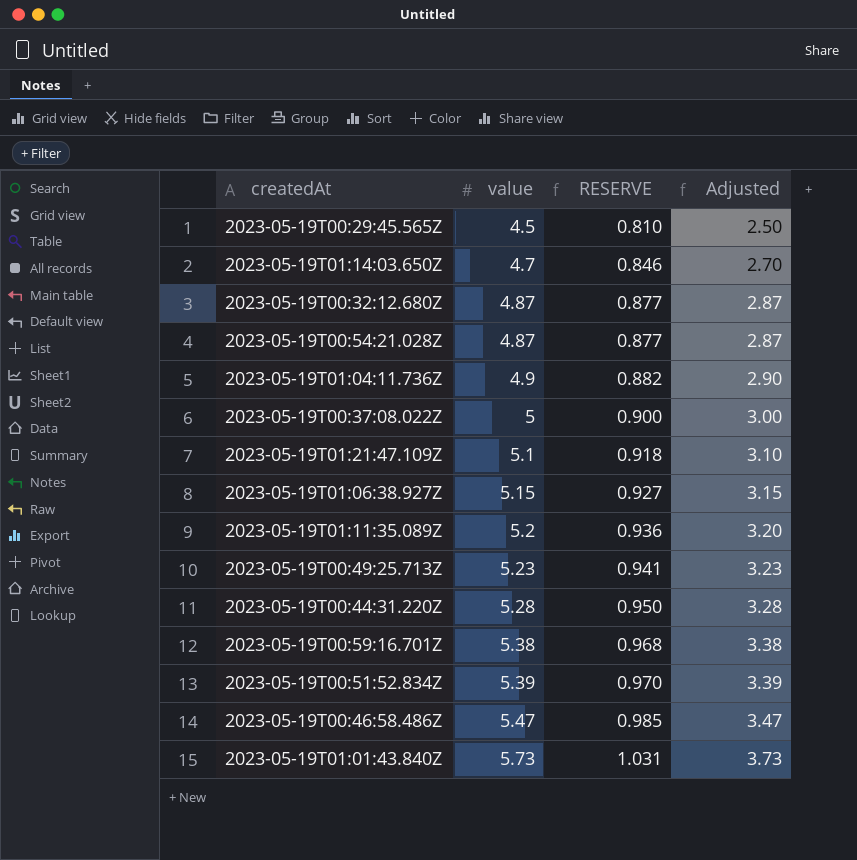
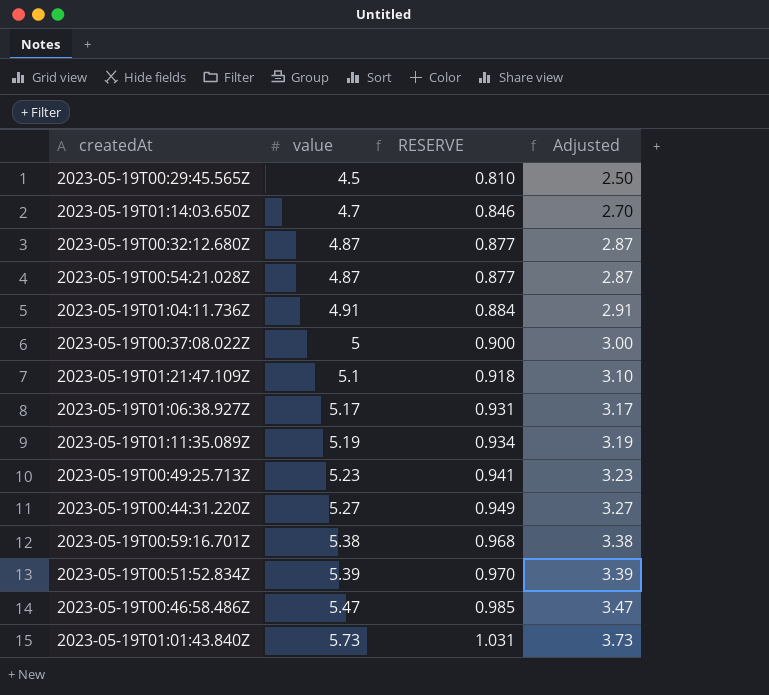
2023-05-19T01:04:11.736Z | value: 4.9 -> 4.91
2023-05-19T01:04:11.736Z | RESERVE: 0.882 -> 0.884
2023-05-19T01:04:11.736Z | Adjusted: 2.90 -> 2.91
2023-05-19T01:06:38.927Z | value: 5.15 -> 5.17
2023-05-19T01:06:38.927Z | RESERVE: 0.927 -> 0.931
2023-05-19T01:06:38.927Z | Adjusted: 3.15 -> 3.17
2023-05-19T01:11:35.089Z | value: 5.2 -> 5.19
2023-05-19T01:11:35.089Z | RESERVE: 0.936 -> 0.934
2023-05-19T01:11:35.089Z | Adjusted: 3.20 -> 3.19
2023-05-19T00:44:31.220Z | value: 5.28 -> 5.27
2023-05-19T00:44:31.220Z | RESERVE: 0.950 -> 0.949
2023-05-19T00:44:31.220Z | Adjusted: 3.28 -> 3.27

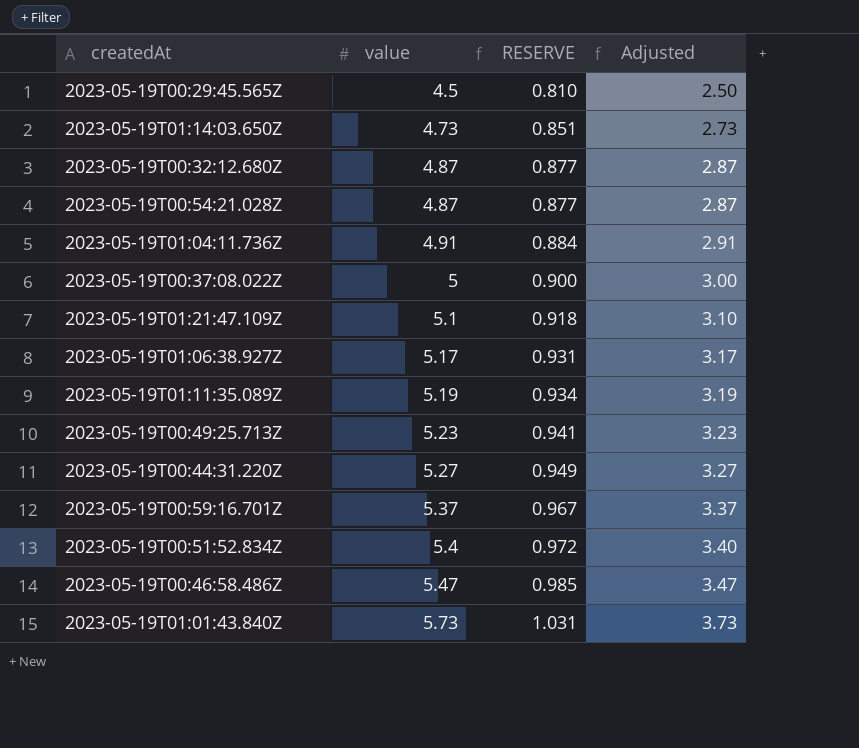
2023-05-19T01:14:03.650Z | value: 4.7 -> 4.73
2023-05-19T01:14:03.650Z | RESERVE: 0.846 -> 0.851
2023-05-19T01:14:03.650Z | Adjusted: 2.70 -> 2.73
2023-05-19T00:59:16.701Z | value: 5.38 -> 5.37
2023-05-19T00:59:16.701Z | RESERVE: 0.968 -> 0.967
2023-05-19T00:59:16.701Z | Adjusted: 3.38 -> 3.37
2023-05-19T00:51:52.834Z | value: 5.39 -> 5.4
2023-05-19T00:51:52.834Z | RESERVE: 0.970 -> 0.972
2023-05-19T00:51:52.834Z | Adjusted: 3.39 -> 3.40

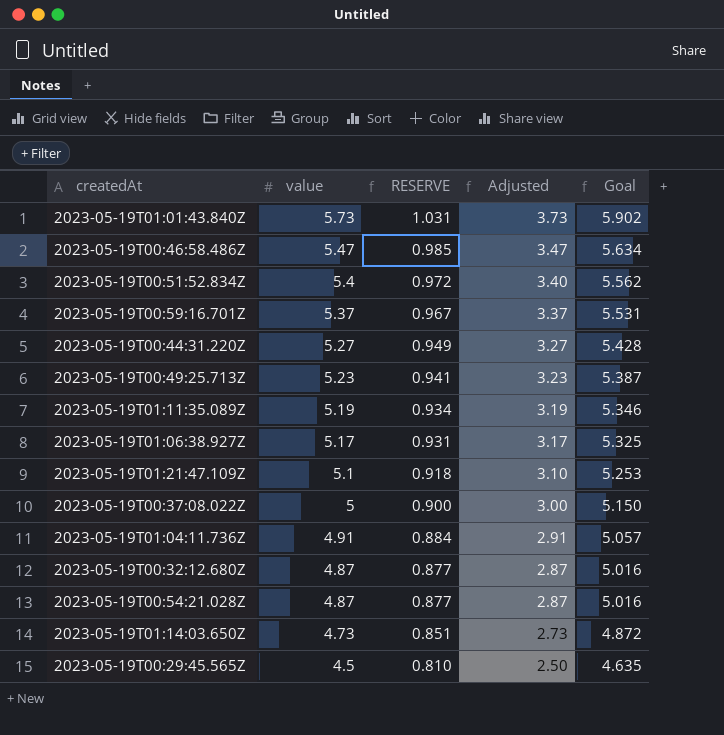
row order: value ascending -> value descending
column Goal | formula: none -> [value] * 1.03

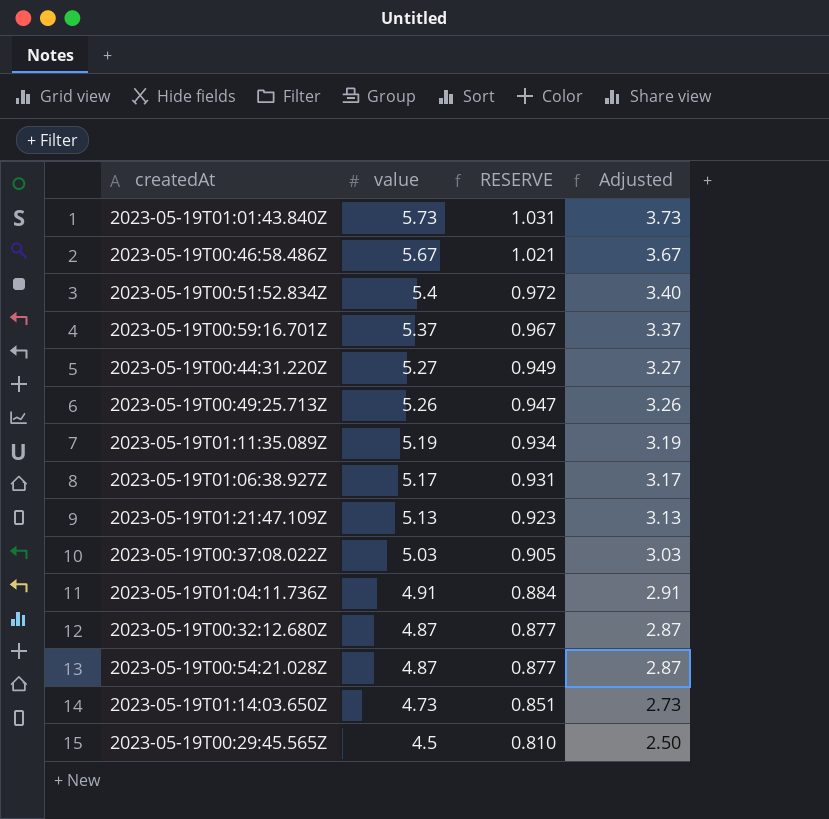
column Goal | formula: [value] * 1.03 -> none
2023-05-19T00:46:58.486Z | value: 5.47 -> 5.67
2023-05-19T00:46:58.486Z | RESERVE: 0.985 -> 1.021
2023-05-19T00:46:58.486Z | Adjusted: 3.47 -> 3.67
2023-05-19T00:49:25.713Z | value: 5.23 -> 5.26
2023-05-19T00:49:25.713Z | RESERVE: 0.941 -> 0.947
2023-05-19T00:49:25.713Z | Adjusted: 3.23 -> 3.26
2023-05-19T01:21:47.109Z | value: 5.1 -> 5.13
2023-05-19T01:21:47.109Z | RESERVE: 0.918 -> 0.923
2023-05-19T01:21:47.109Z | Adjusted: 3.10 -> 3.13
2023-05-19T00:37:08.022Z | value: 5 -> 5.03
2023-05-19T00:37:08.022Z | RESERVE: 0.900 -> 0.905
2023-05-19T00:37:08.022Z | Adjusted: 3.00 -> 3.03

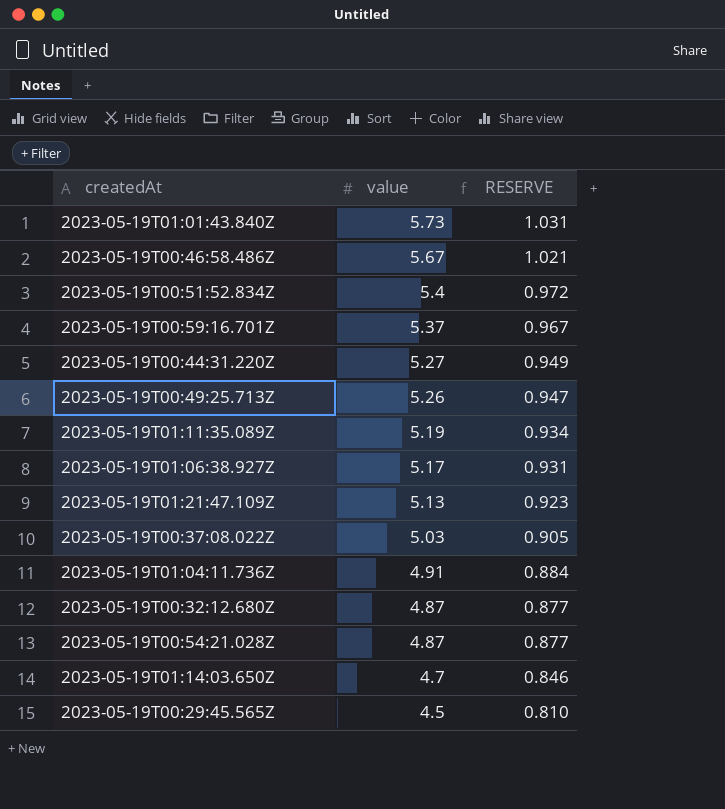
column Adjusted | formula: [value] - 2 -> none
2023-05-19T01:14:03.650Z | value: 4.73 -> 4.7
2023-05-19T01:14:03.650Z | RESERVE: 0.851 -> 0.846

